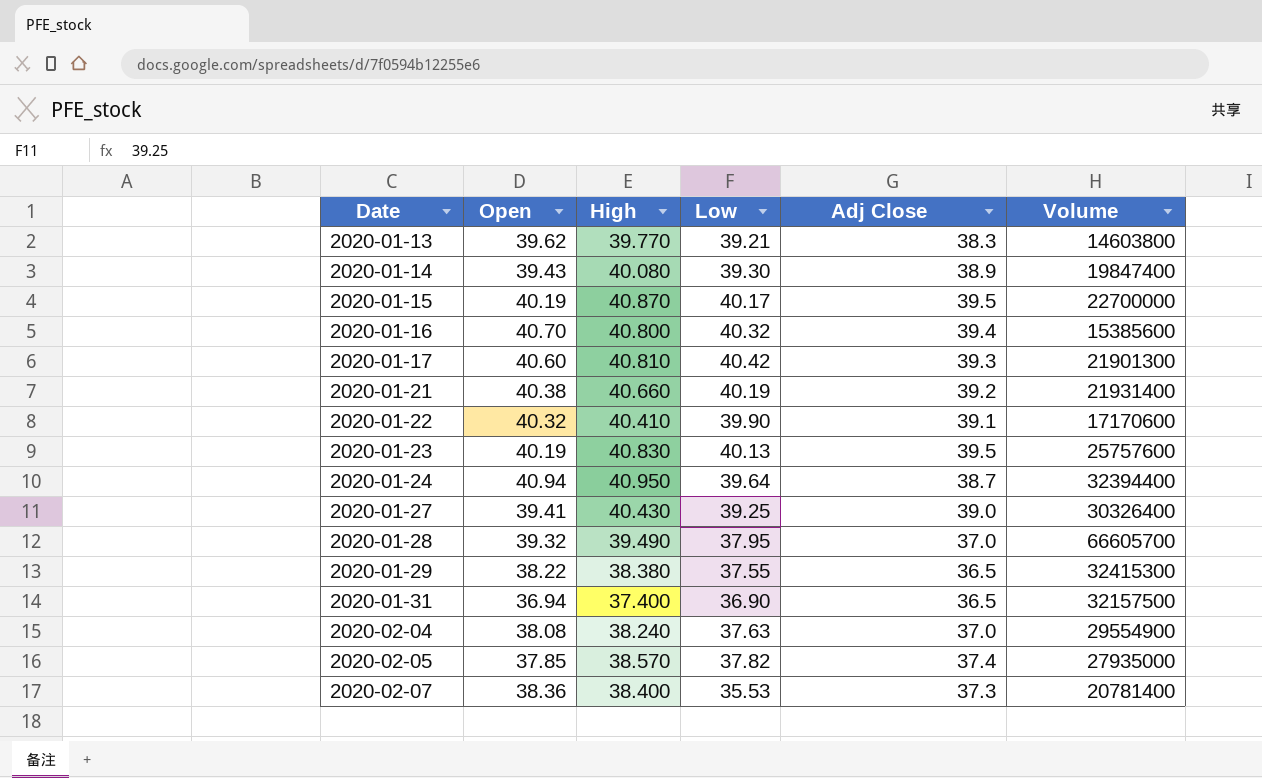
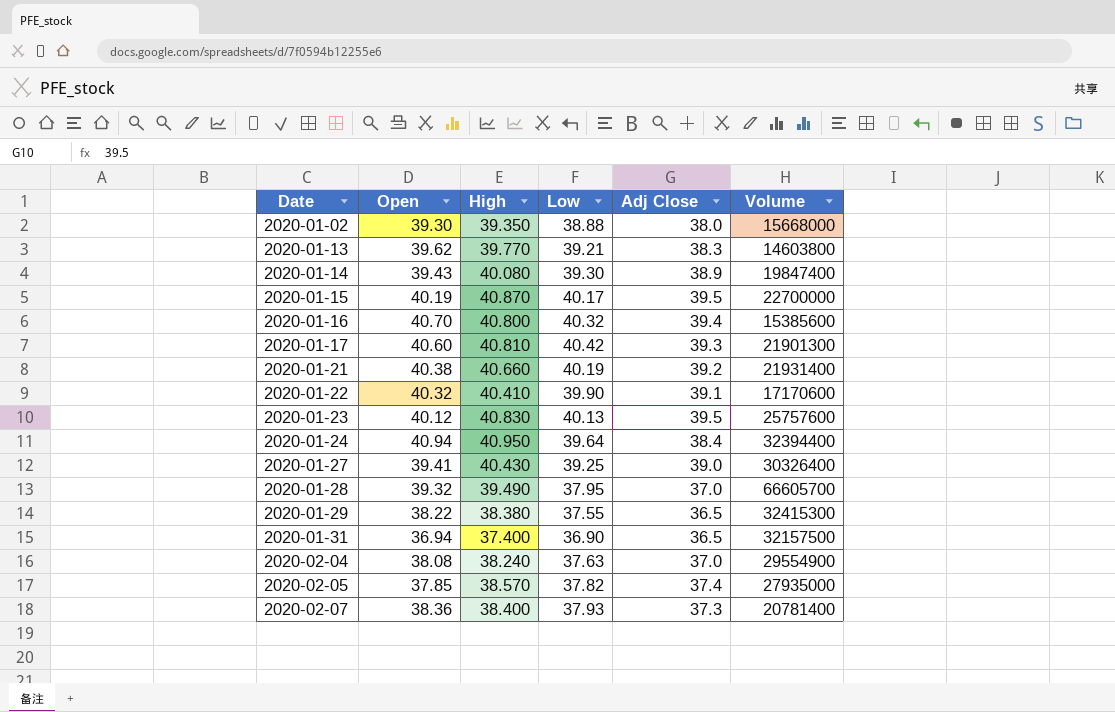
row 2020-01-02: none -> 39.30 | 39.350 | 38.88 | 38.0 | 15668000
2020-01-23 | Open: 40.19 -> 40.12
2020-01-24 | Adj Close: 38.7 -> 38.4
2020-02-07 | Low: 35.53 -> 37.93

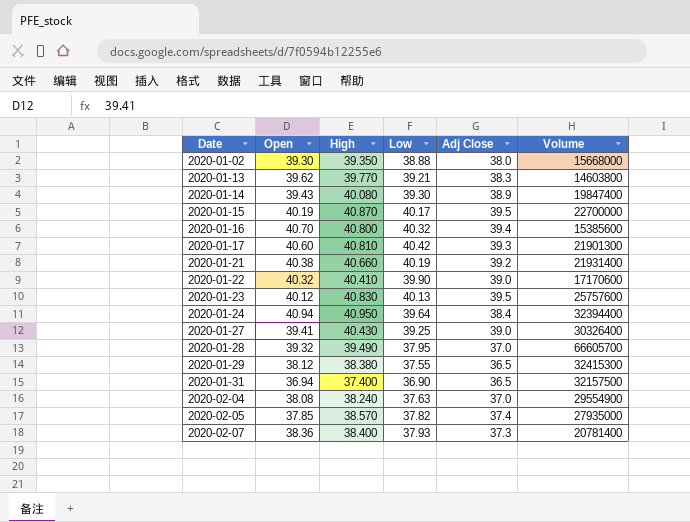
2020-01-22 | Adj Close: 39.1 -> 39.0
2020-01-29 | Open: 38.22 -> 38.12

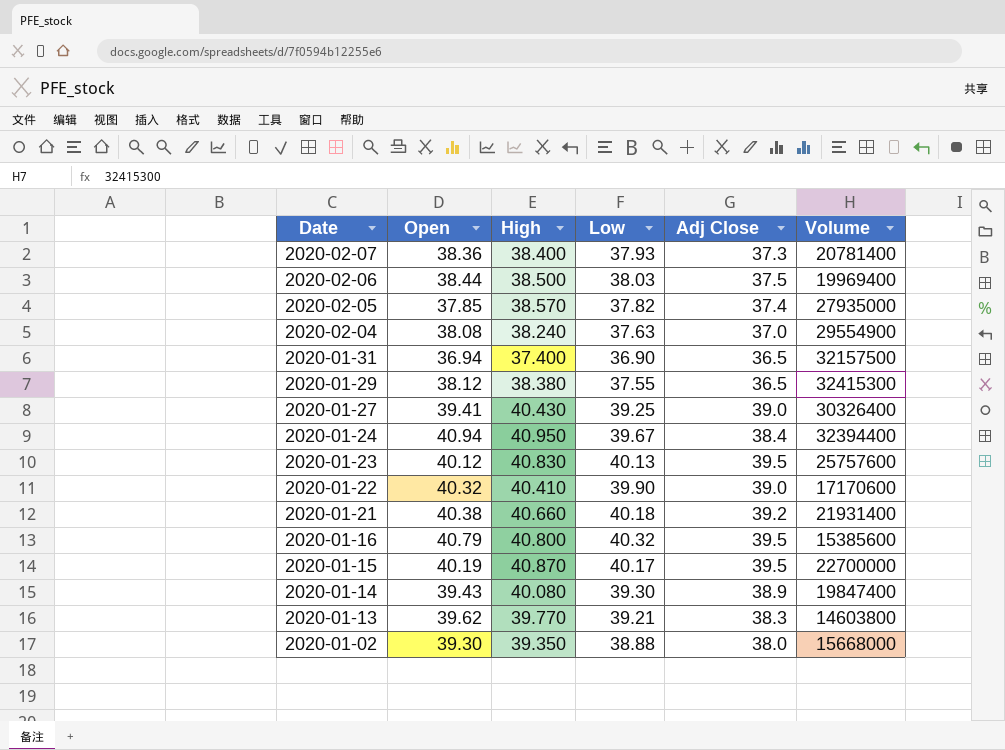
row order: Date ascending -> Date descending
row 2020-01-17: 40.60 | 40.810 | 40.42 | 39.3 | 21901300 -> none
row 2020-01-28: 39.32 | 39.490 | 37.95 | 37.0 | 66605700 -> none
row 2020-02-06: none -> 38.44 | 38.500 | 38.03 | 37.5 | 19969400
2020-01-24 | Low: 39.64 -> 39.67
2020-01-21 | Low: 40.19 -> 40.18
2020-01-16 | Open: 40.70 -> 40.79
2020-01-16 | Adj Close: 39.4 -> 39.5

